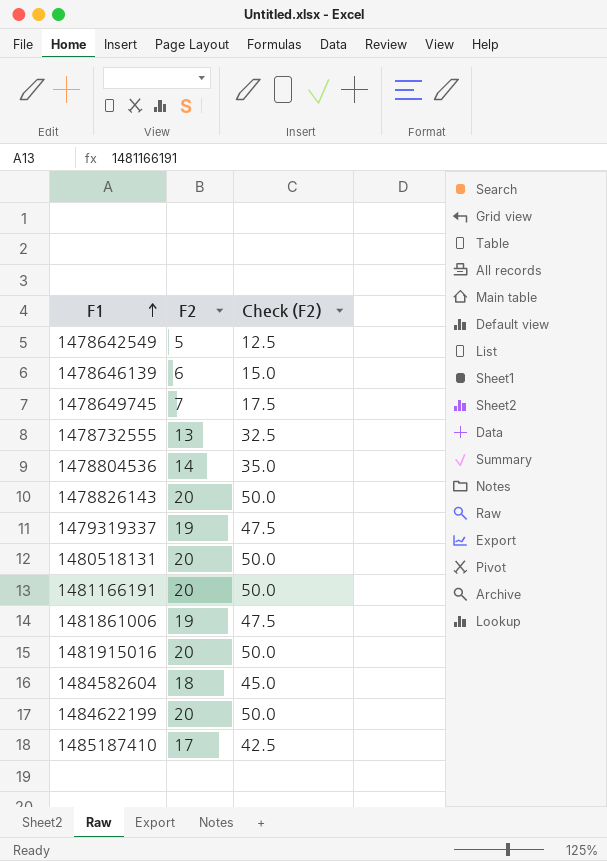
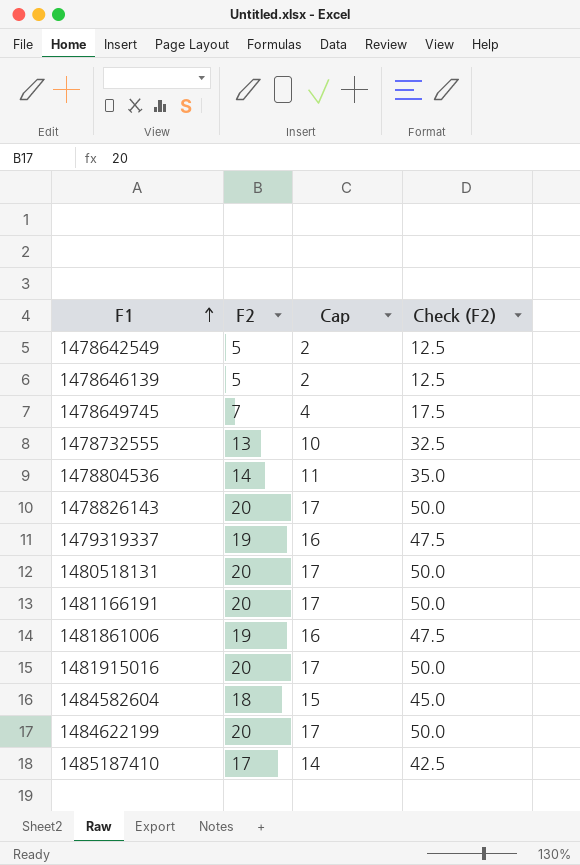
column Cap | formula: none -> [F2] - 3
1478646139 | F2: 6 -> 5
1478646139 | Check (F2): 15.0 -> 12.5

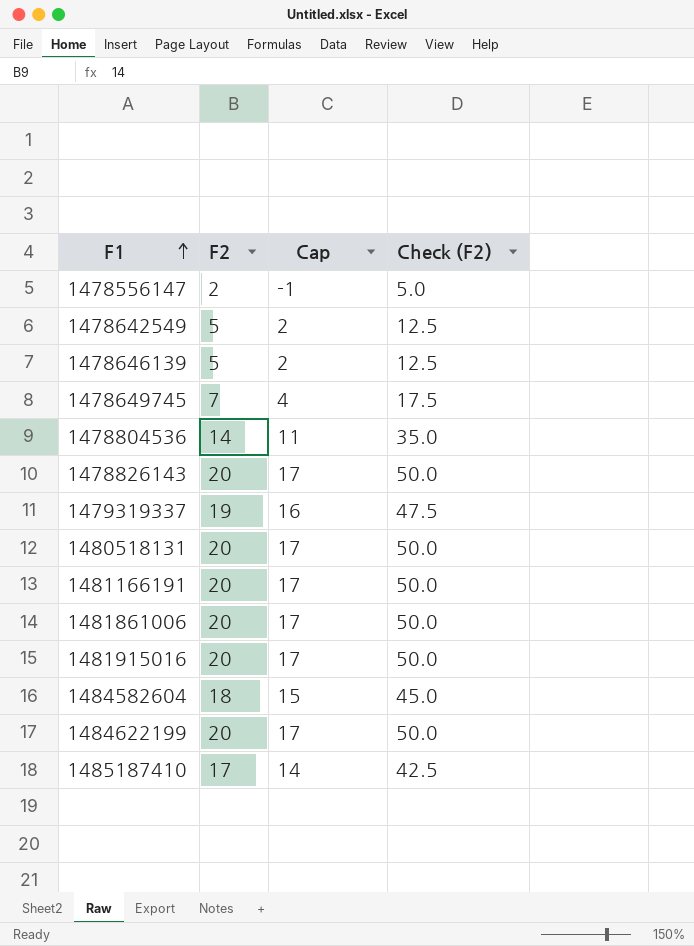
row 1478732555: 13 | 10 | 32.5 -> none
row 1478556147: none -> 2 | -1 | 5.0
1481861006 | F2: 19 -> 20
1481861006 | Cap: 16 -> 17
1481861006 | Check (F2): 47.5 -> 50.0

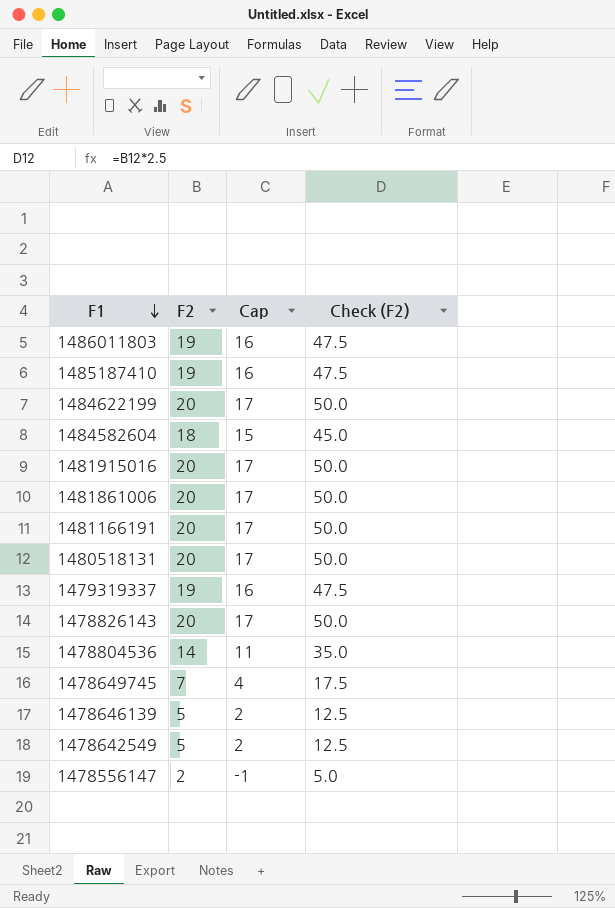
row order: F1 ascending -> F1 descending
row 1486011803: none -> 19 | 16 | 47.5
1485187410 | F2: 17 -> 19
1485187410 | Cap: 14 -> 16
1485187410 | Check (F2): 42.5 -> 47.5

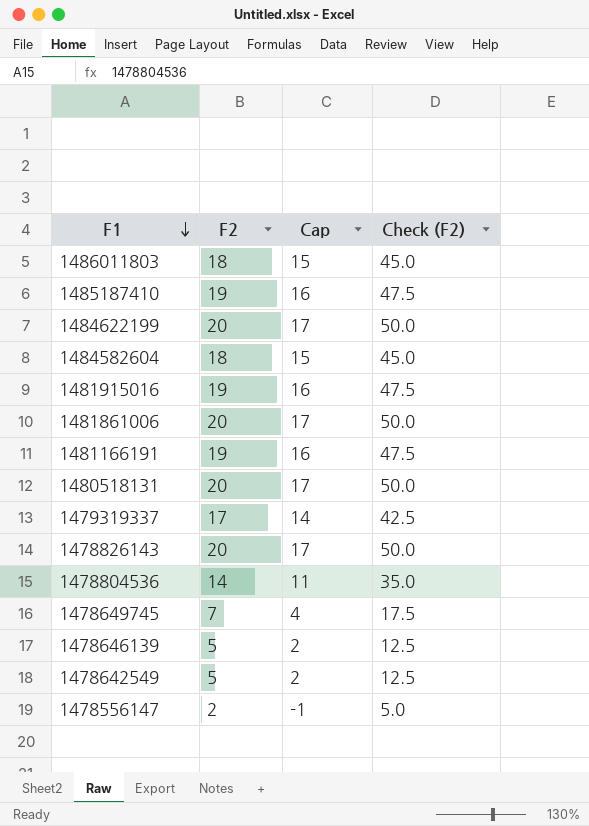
1486011803 | F2: 19 -> 18
1486011803 | Cap: 16 -> 15
1486011803 | Check (F2): 47.5 -> 45.0
1481915016 | F2: 20 -> 19
1481915016 | Cap: 17 -> 16
1481915016 | Check (F2): 50.0 -> 47.5
1481166191 | F2: 20 -> 19
1481166191 | Cap: 17 -> 16
1481166191 | Check (F2): 50.0 -> 47.5
1479319337 | F2: 19 -> 17
1479319337 | Cap: 16 -> 14
1479319337 | Check (F2): 47.5 -> 42.5

